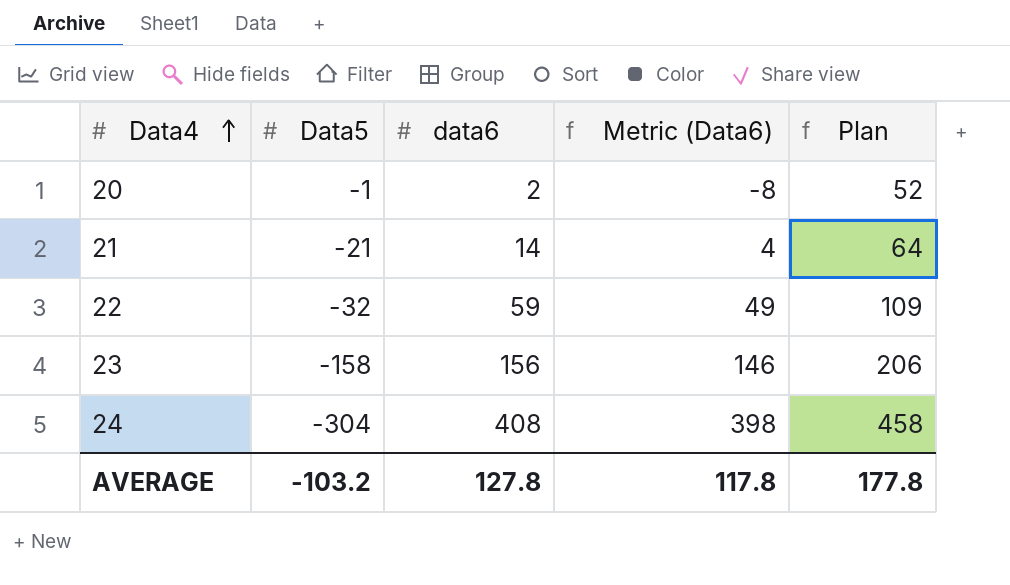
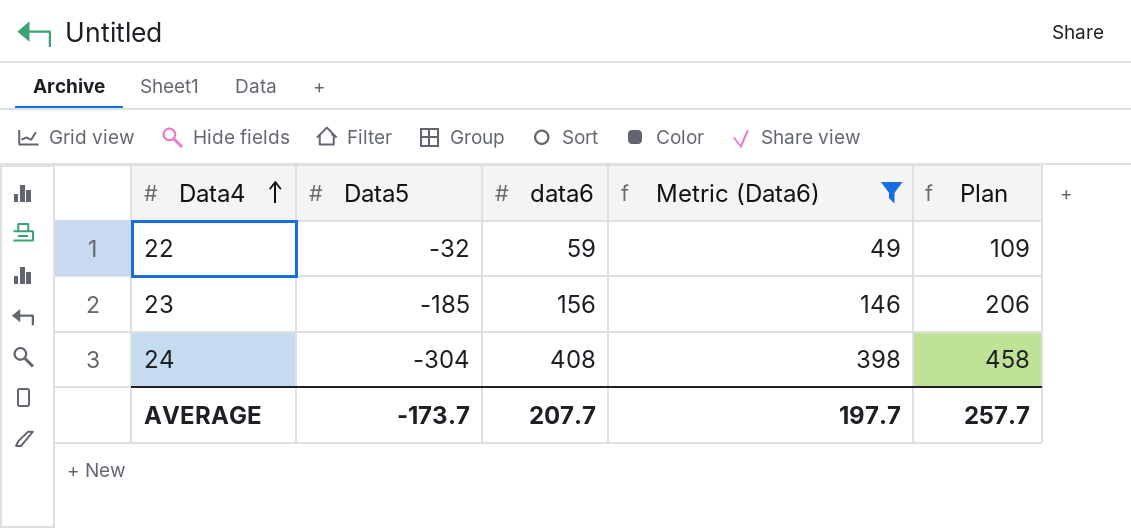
filter: none -> Metric (Data6) >= 49
23 | Data5: -158 -> -185
AVERAGE | Data5: -103.2 -> -173.7
AVERAGE | data6: 127.8 -> 207.7
AVERAGE | Metric (Data6): 117.8 -> 197.7
AVERAGE | Plan: 177.8 -> 257.7

